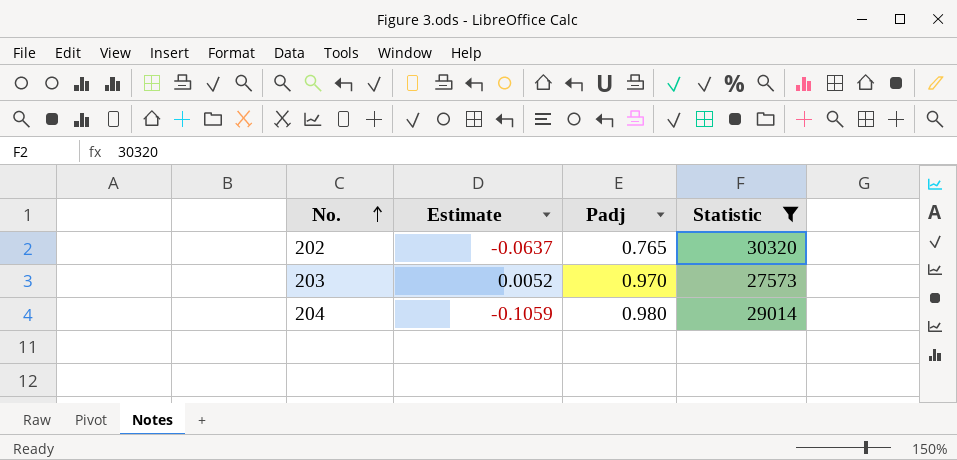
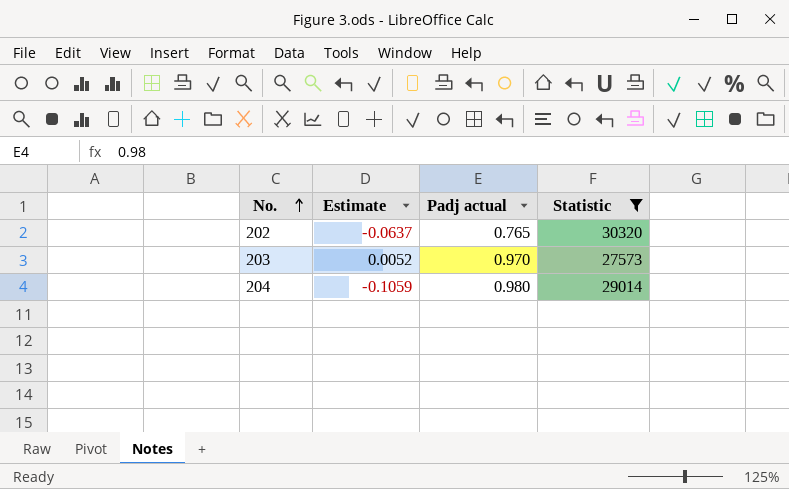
column name: Padj -> Padj actual

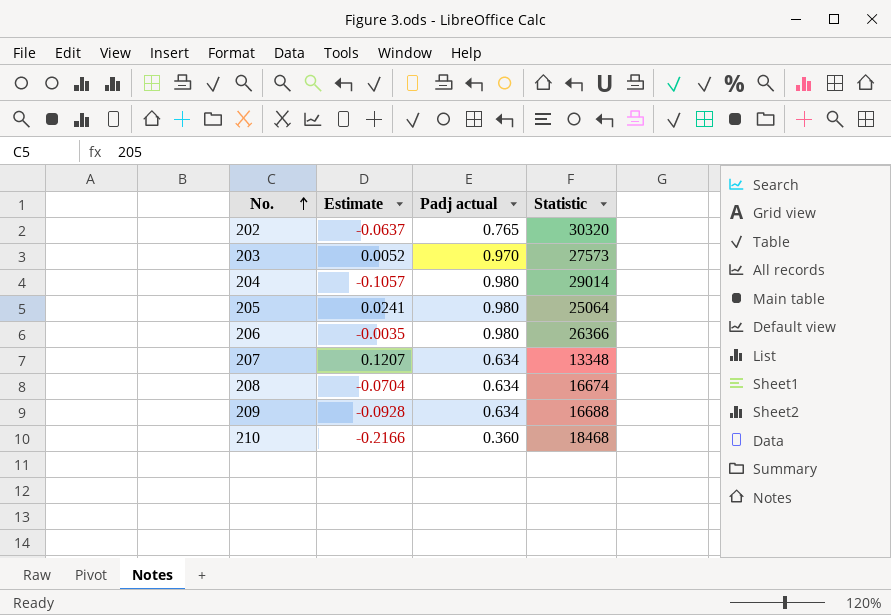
filter: Statistic >= 27573 -> none
204 | Estimate: -0.1059 -> -0.1057

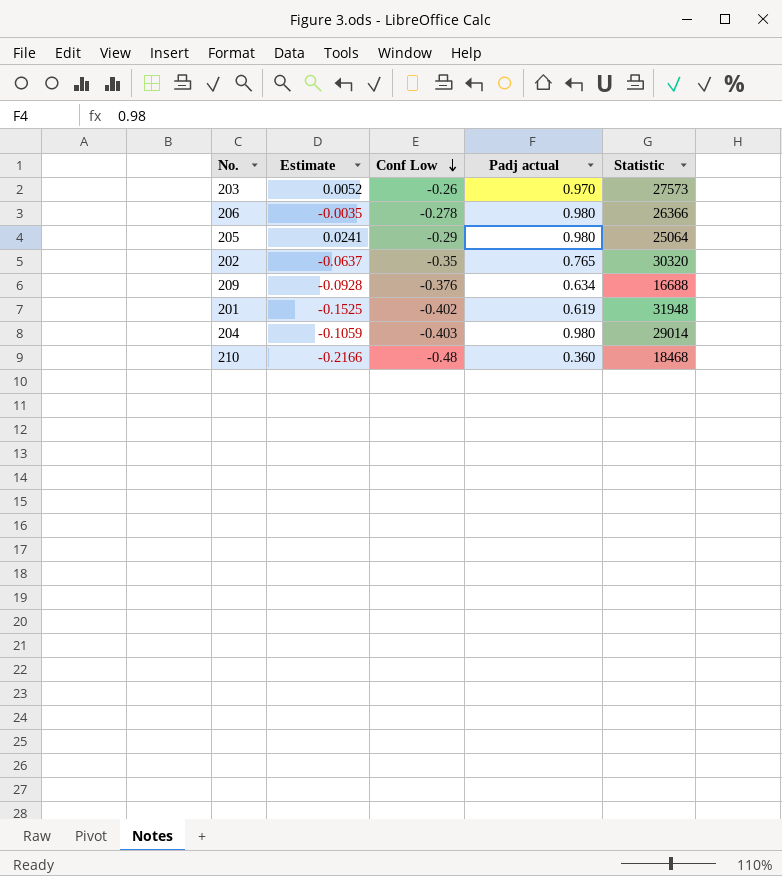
row order: No. ascending -> Conf Low descending
column Conf Low | position: none -> 3
row 207: 0.1207 | 0.634 | 13348 -> none
row 208: -0.0704 | 0.634 | 16674 -> none
row 201: none -> -0.1525 | -0.402 | 0.619 | 31948
204 | Estimate: -0.1057 -> -0.1059

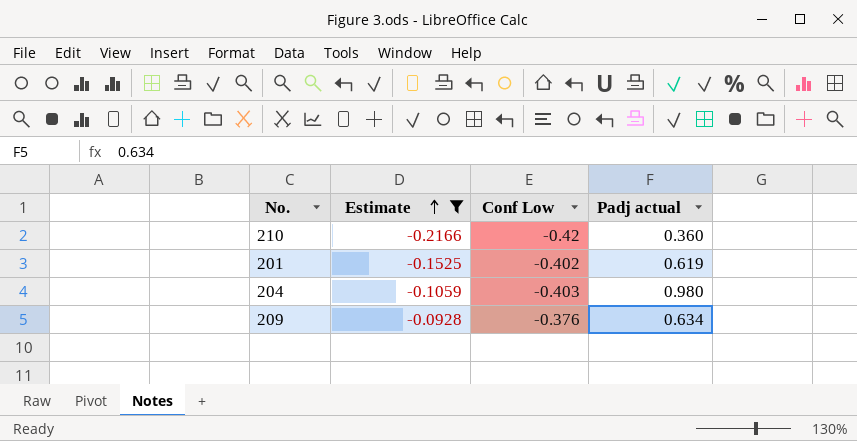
filter: none -> Estimate <= -0.0928
row order: Conf Low descending -> Estimate ascending
column Statistic | position: 5 -> none
210 | Conf Low: -0.48 -> -0.42

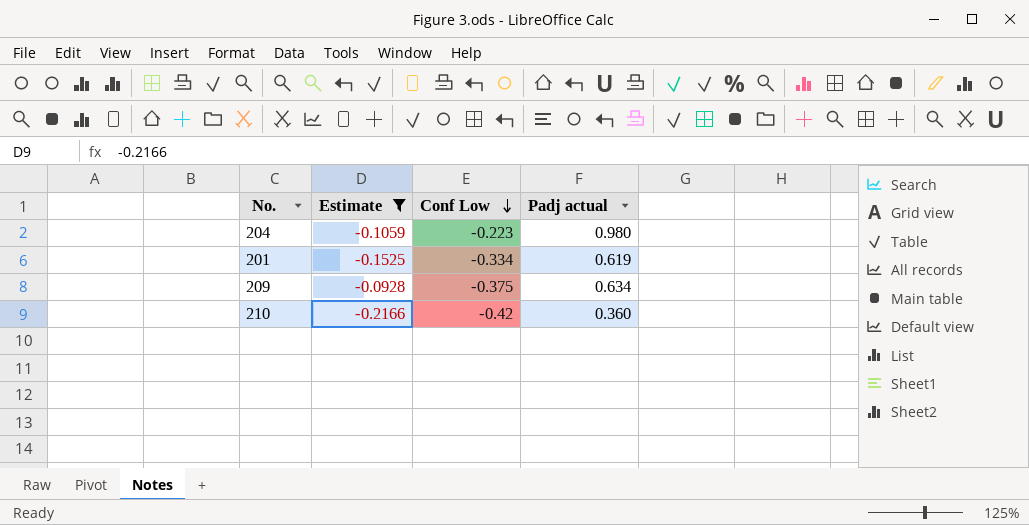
row order: Estimate ascending -> Conf Low descending
204 | Conf Low: -0.403 -> -0.223
201 | Conf Low: -0.402 -> -0.334
209 | Conf Low: -0.376 -> -0.375

